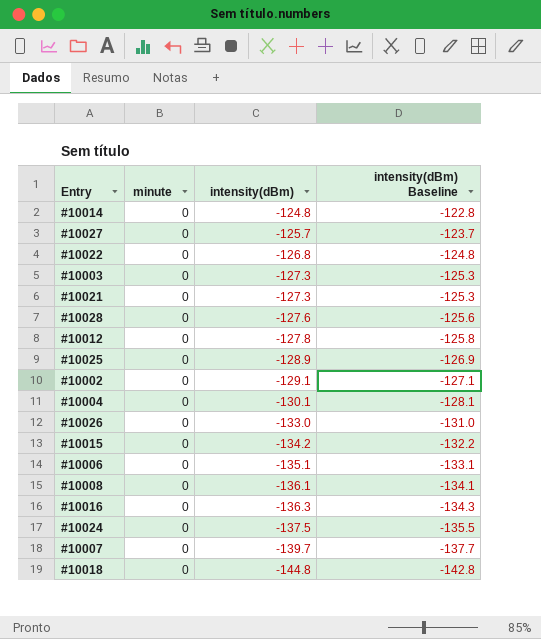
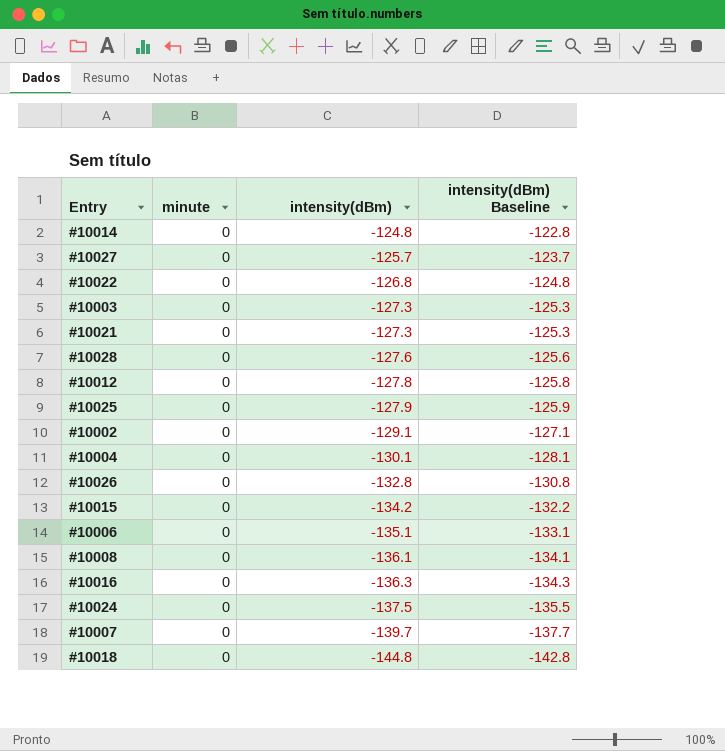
#10025 | intensity(dBm): -128.9 -> -127.9
#10025 | intensity(dBm) Baseline: -126.9 -> -125.9
#10026 | intensity(dBm): -133.0 -> -132.8
#10026 | intensity(dBm) Baseline: -131.0 -> -130.8

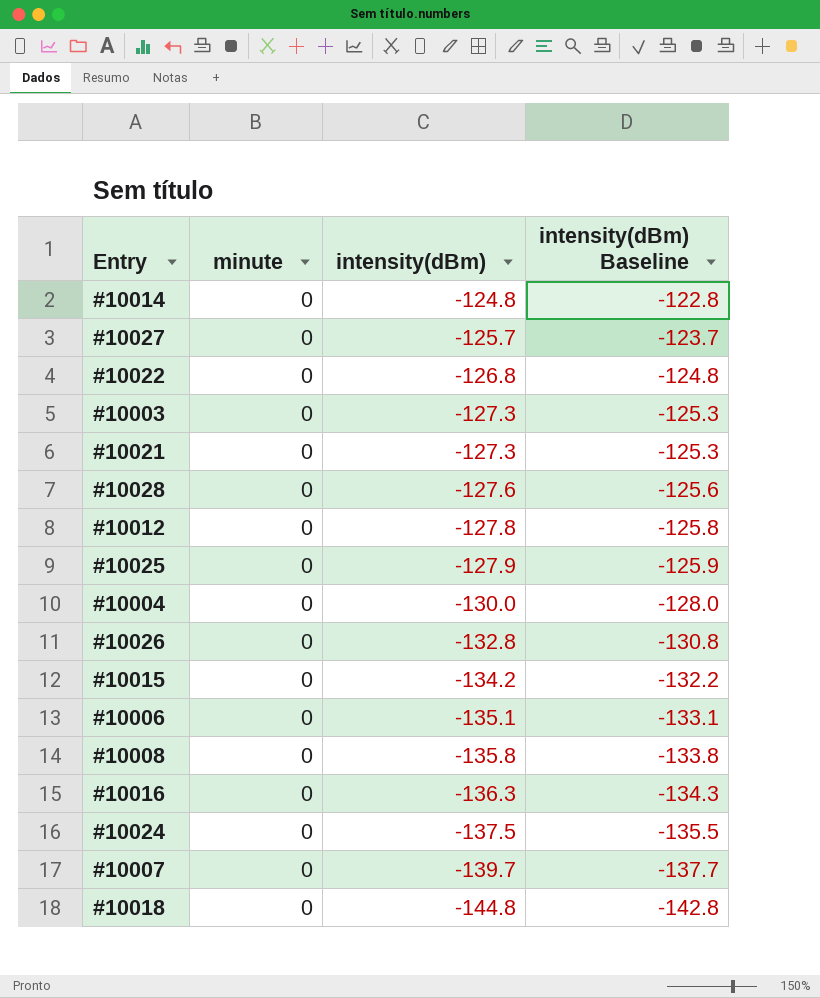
row #10002: 0 | -129.1 | -127.1 -> none
#10004 | intensity(dBm): -130.1 -> -130.0
#10004 | intensity(dBm) Baseline: -128.1 -> -128.0
#10008 | intensity(dBm): -136.1 -> -135.8
#10008 | intensity(dBm) Baseline: -134.1 -> -133.8

